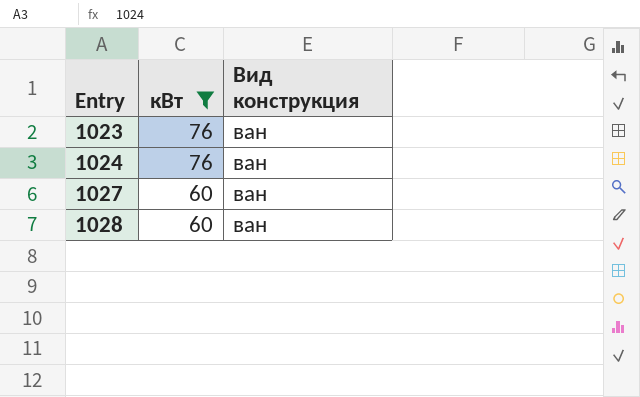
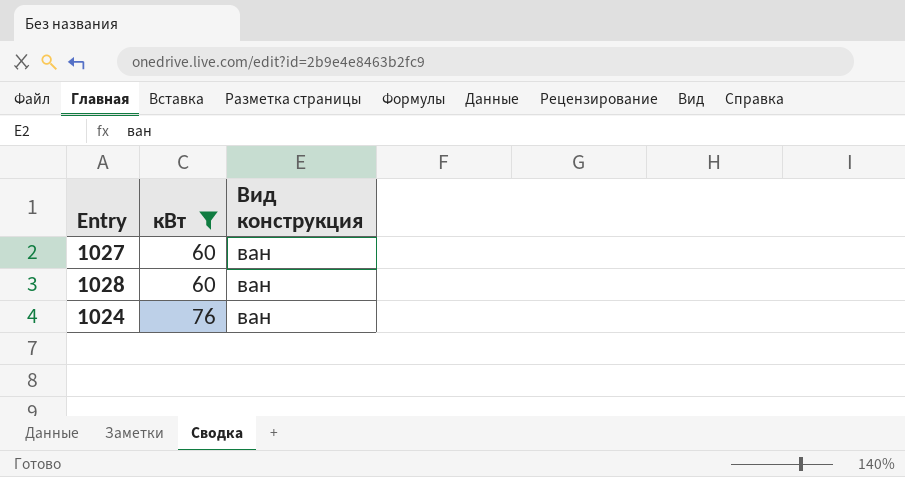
row order: Entry ascending -> кВт ascending
row 1023: 76 | ван -> none

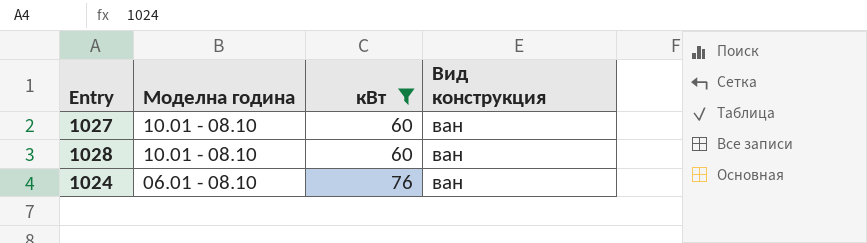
column Моделна година | position: none -> 2

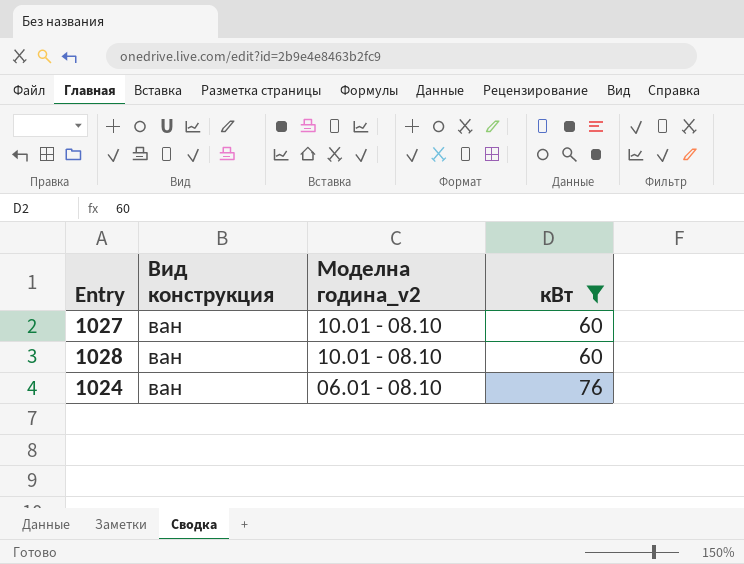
column Вид конструкция | position: 4 -> 2
column name: Моделна година -> Моделна година_v2

